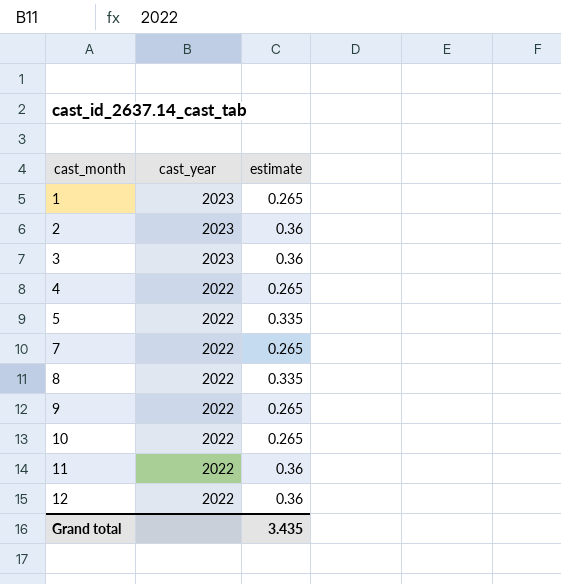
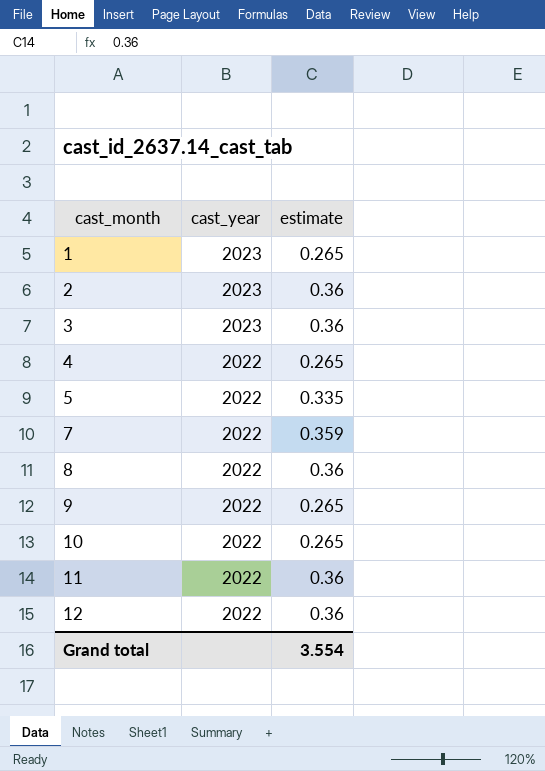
7 | estimate: 0.265 -> 0.359
8 | estimate: 0.335 -> 0.36
Grand total | estimate: 3.435 -> 3.554

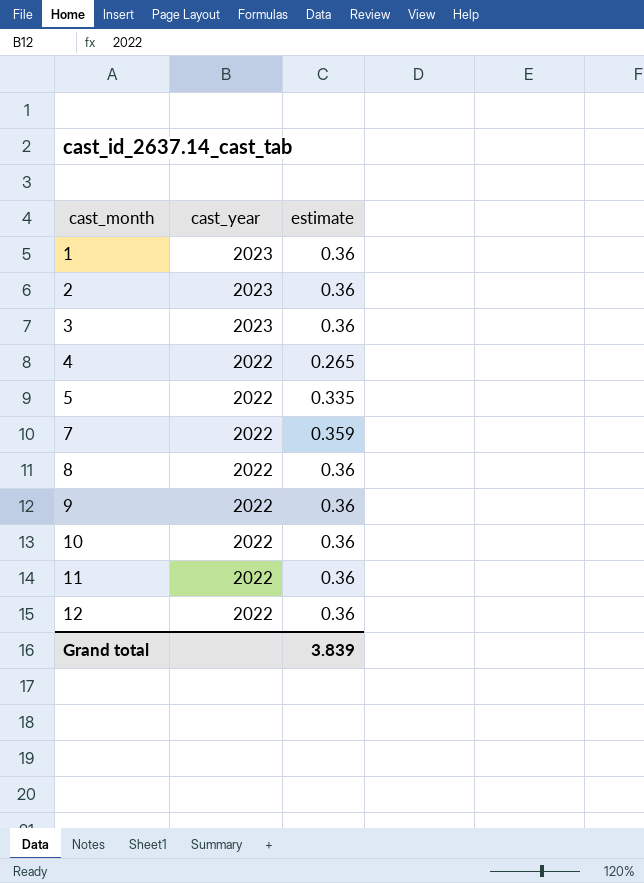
1 | estimate: 0.265 -> 0.36
9 | estimate: 0.265 -> 0.36
10 | estimate: 0.265 -> 0.36
Grand total | estimate: 3.554 -> 3.839

